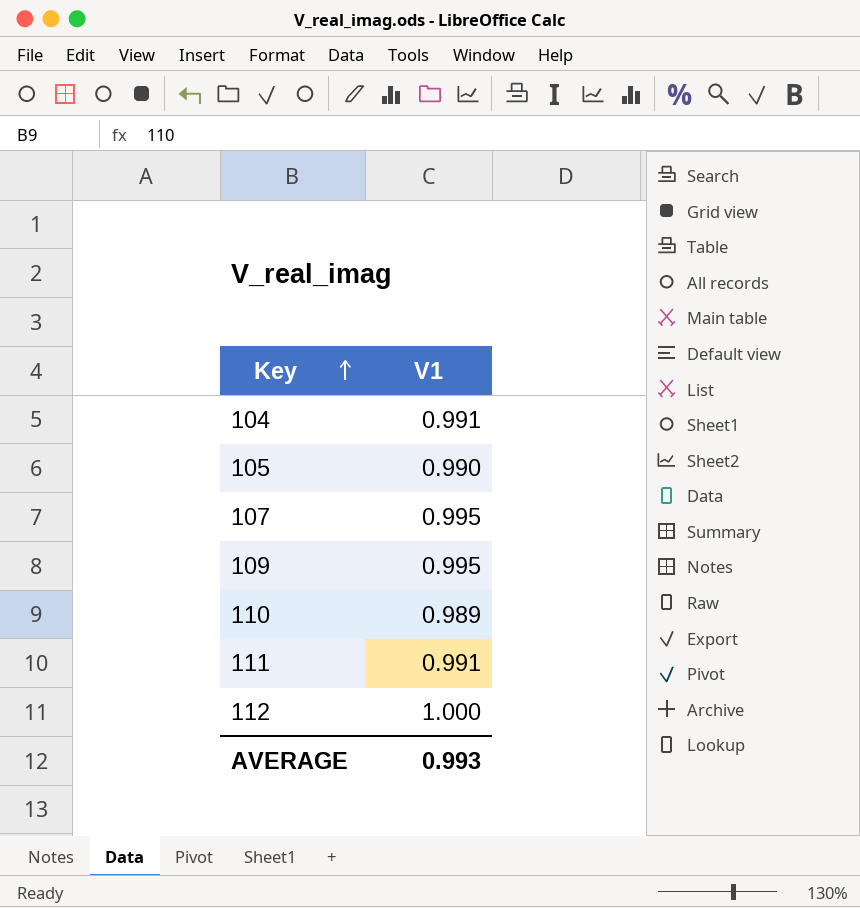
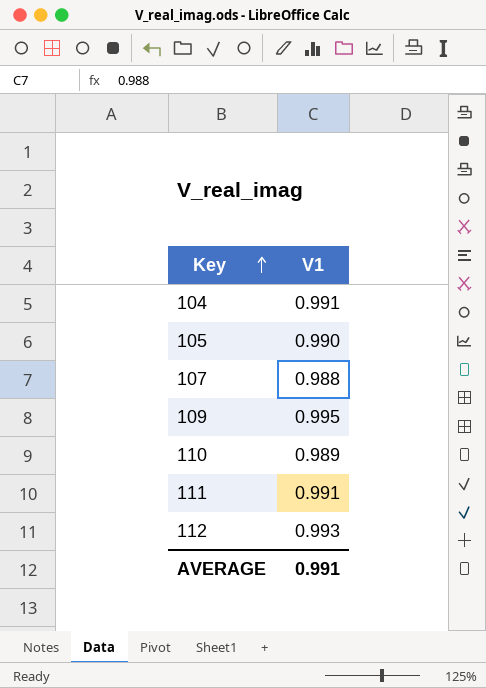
107 | V1: 0.995 -> 0.988
112 | V1: 1.000 -> 0.993
AVERAGE | V1: 0.993 -> 0.991

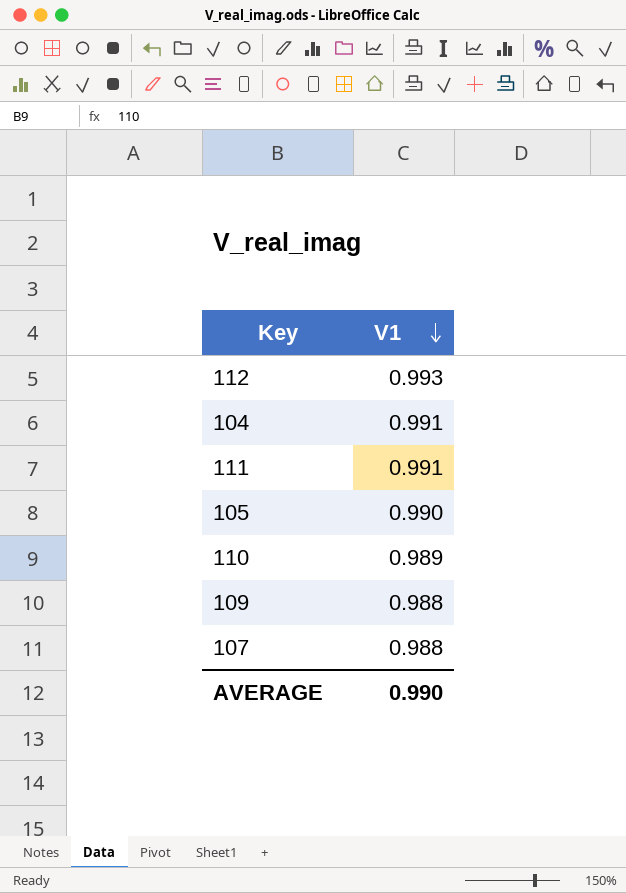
row order: Key ascending -> V1 descending
109 | V1: 0.995 -> 0.988
AVERAGE | V1: 0.991 -> 0.990

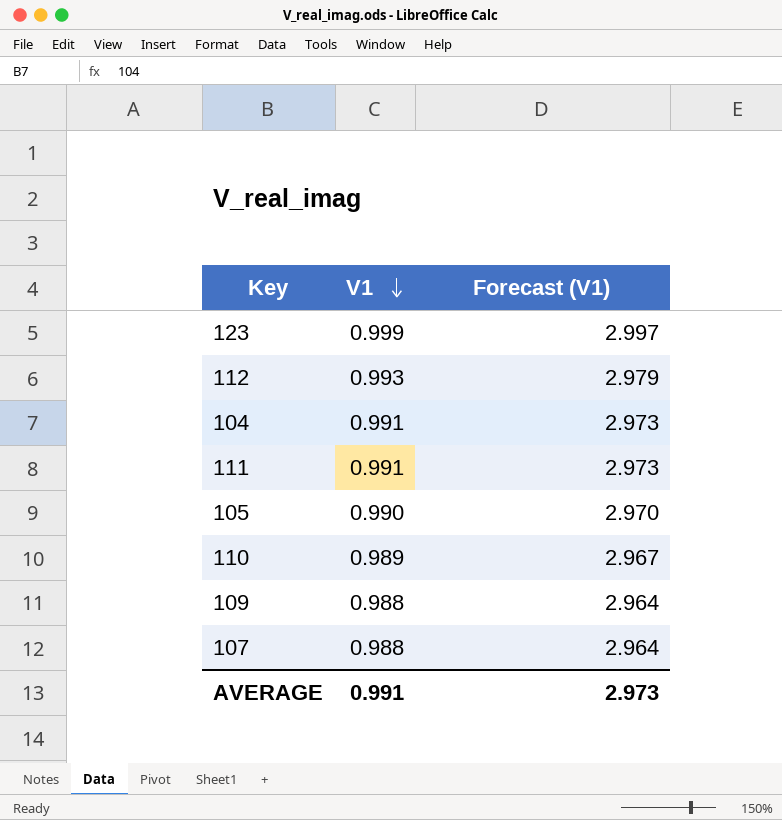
column Forecast (V1) | formula: none -> [V1] * 3
row 123: none -> 0.999 | 2.997
AVERAGE | V1: 0.990 -> 0.991

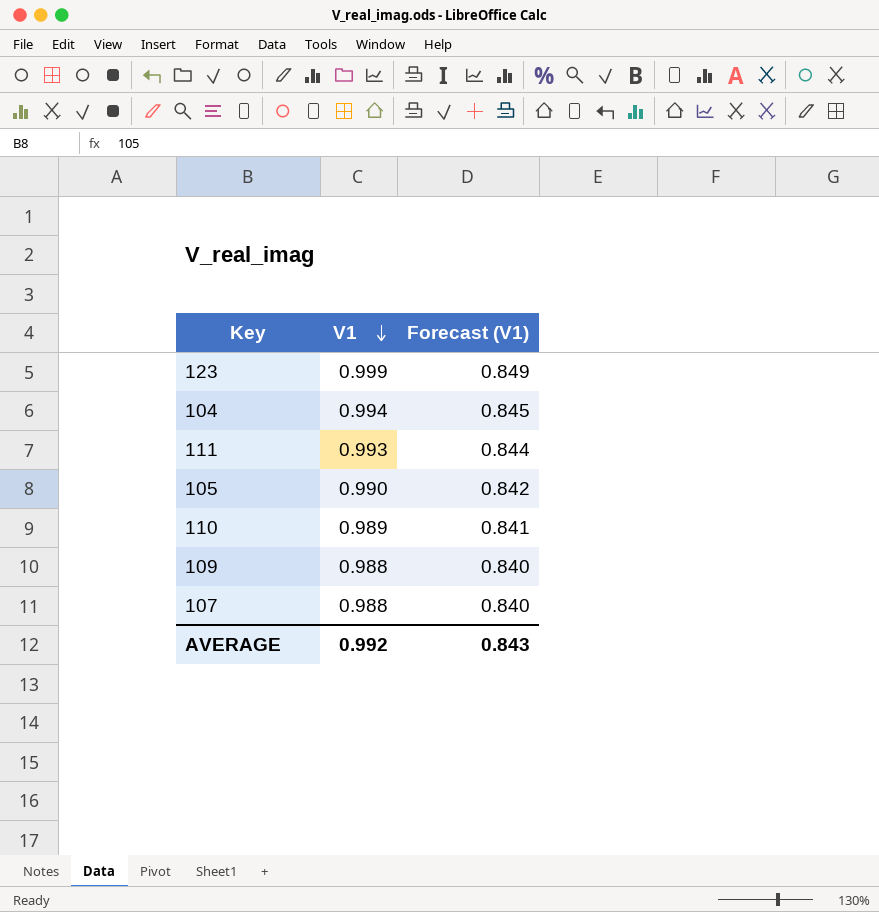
column Forecast (V1) | formula: [V1] * 3 -> [V1] * 0.85
row 112: 0.993 | 2.979 -> none
104 | V1: 0.991 -> 0.994
111 | V1: 0.991 -> 0.993
AVERAGE | V1: 0.991 -> 0.992
AVERAGE | Forecast (V1): 2.973 -> 0.843

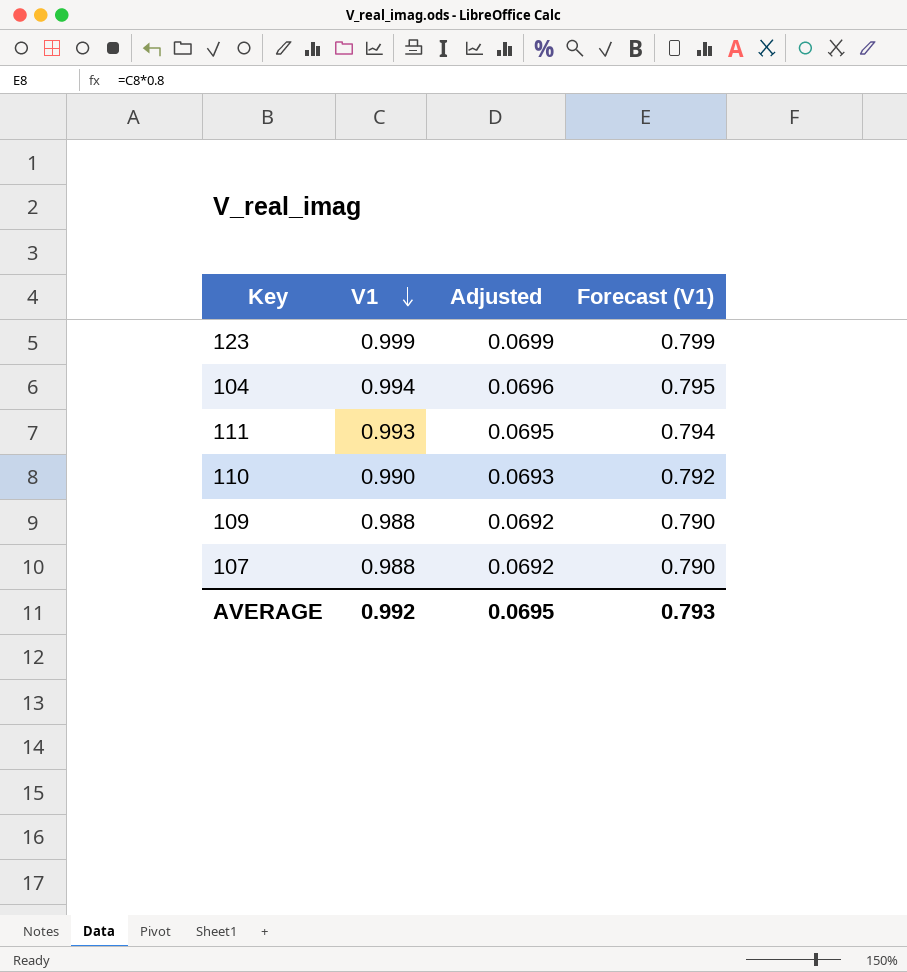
column Adjusted | formula: none -> [V1] * 0.07
column Forecast (V1) | formula: [V1] * 0.85 -> [V1] * 0.8
row 105: 0.990 | 0.842 -> none
110 | V1: 0.989 -> 0.990
AVERAGE | Forecast (V1): 0.843 -> 0.793

